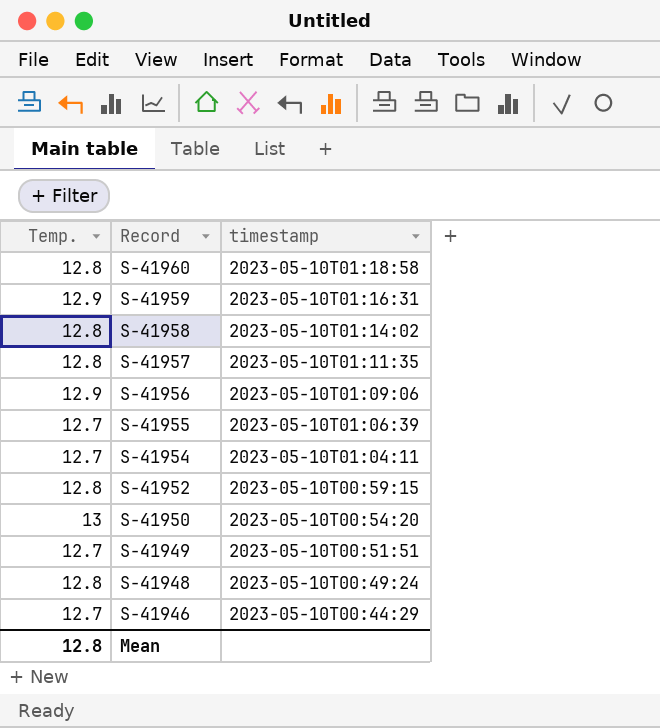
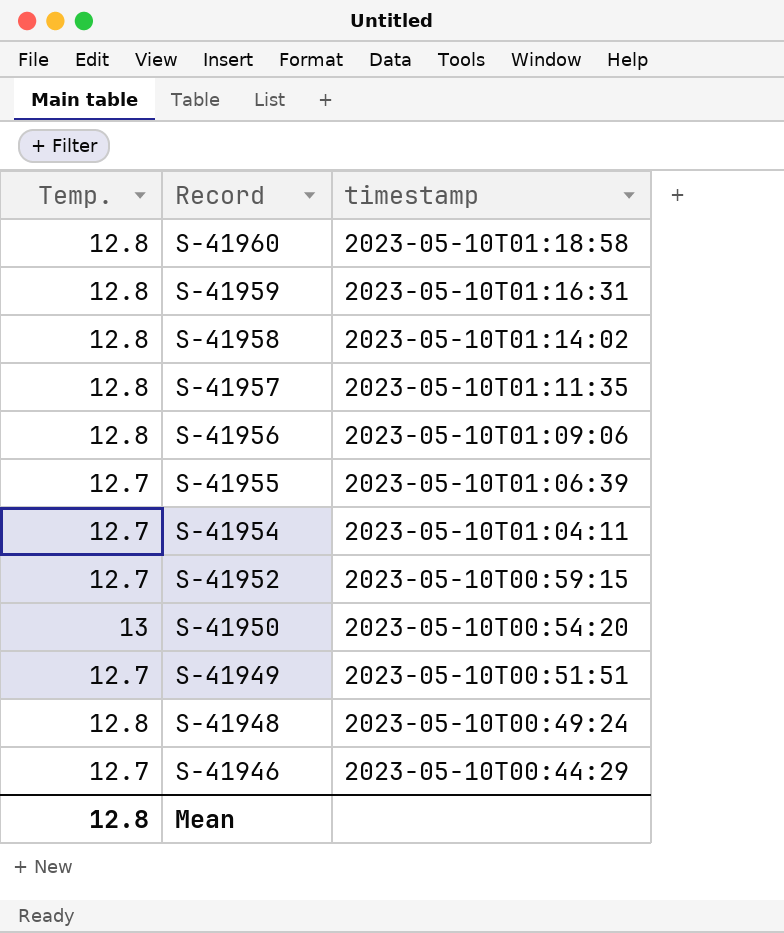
S-41959 | Temp.: 12.9 -> 12.8
S-41956 | Temp.: 12.9 -> 12.8
S-41952 | Temp.: 12.8 -> 12.7

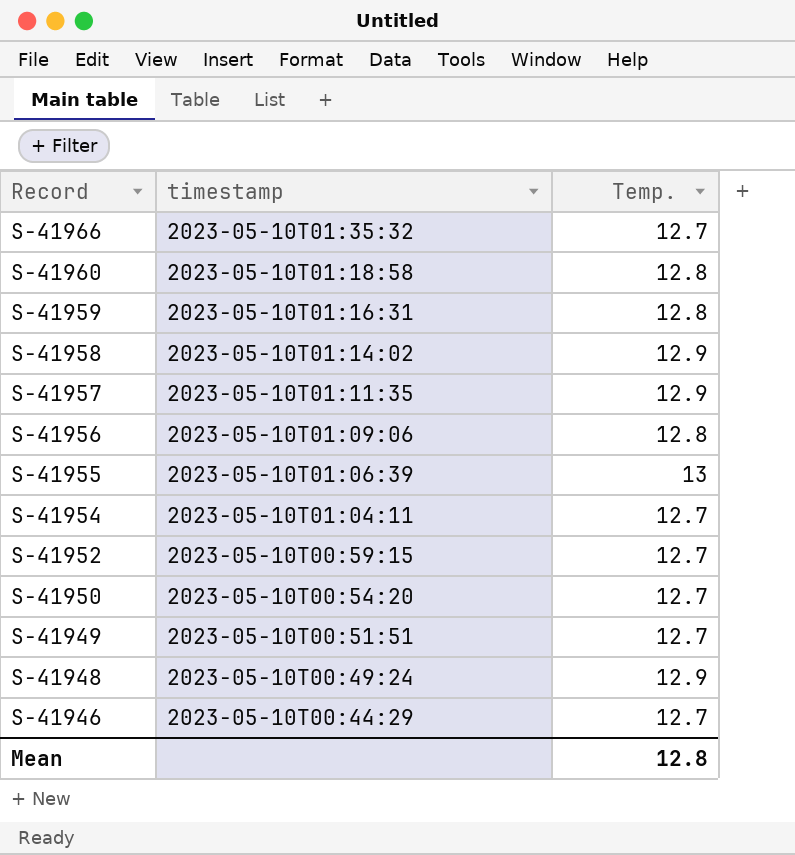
column Temp. | position: 1 -> 3
row S-41966: none -> 2023-05-10T01:35:32 | 12.7
S-41958 | Temp.: 12.8 -> 12.9
S-41957 | Temp.: 12.8 -> 12.9
S-41955 | Temp.: 12.7 -> 13
S-41950 | Temp.: 13 -> 12.7
S-41948 | Temp.: 12.8 -> 12.9

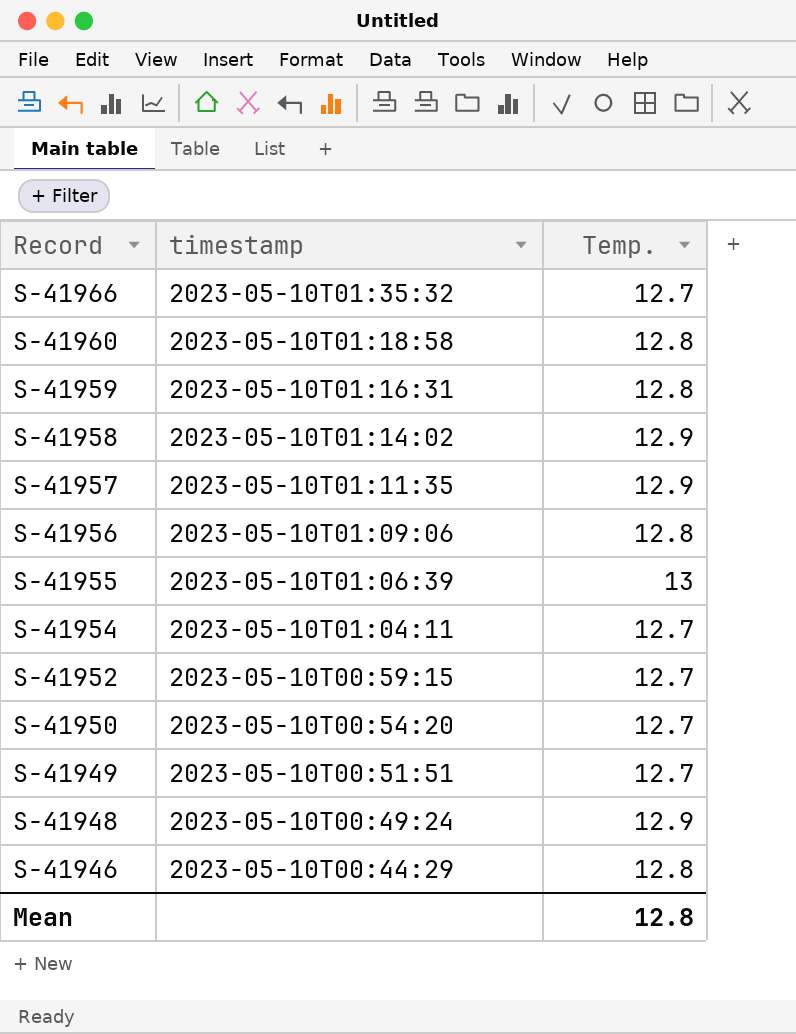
S-41946 | Temp.: 12.7 -> 12.8

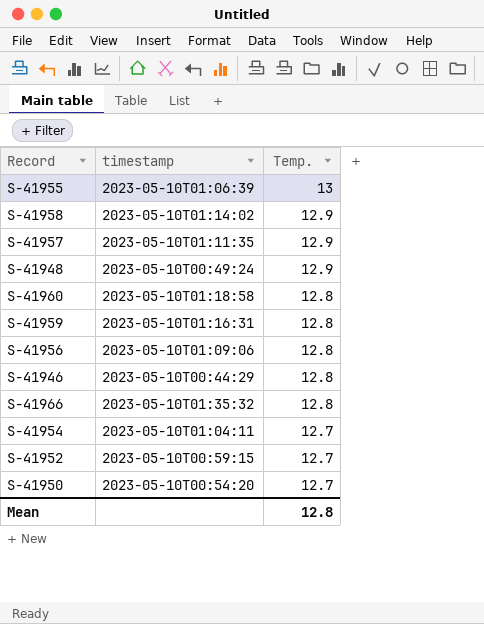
row order: Record descending -> Temp. descending
row S-41949: 2023-05-10T00:51:51 | 12.7 -> none
S-41966 | Temp.: 12.7 -> 12.8

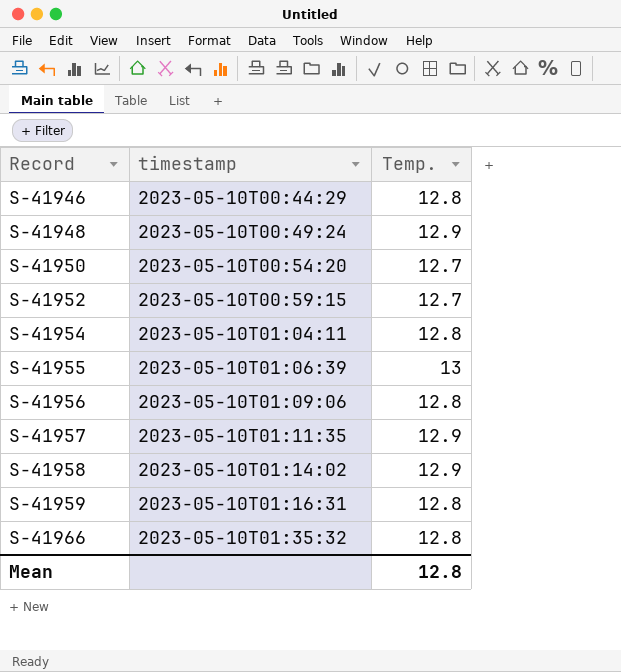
row order: Temp. descending -> Record ascending
row S-41960: 2023-05-10T01:18:58 | 12.8 -> none
S-41954 | Temp.: 12.7 -> 12.8

